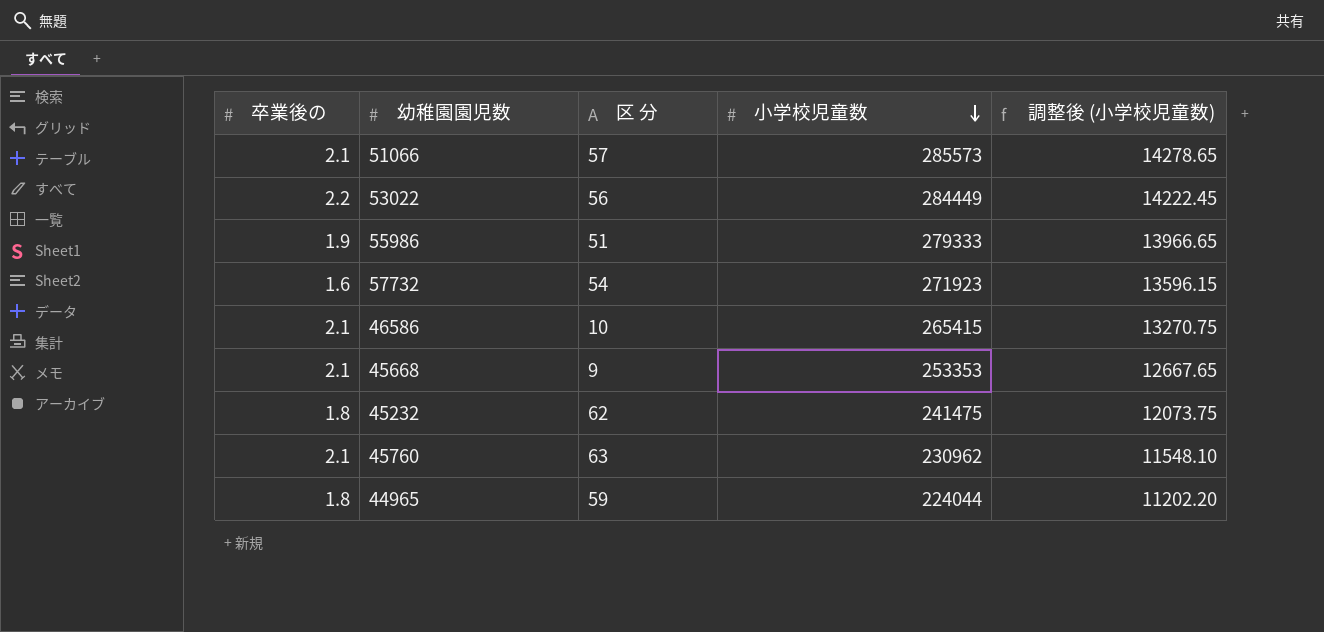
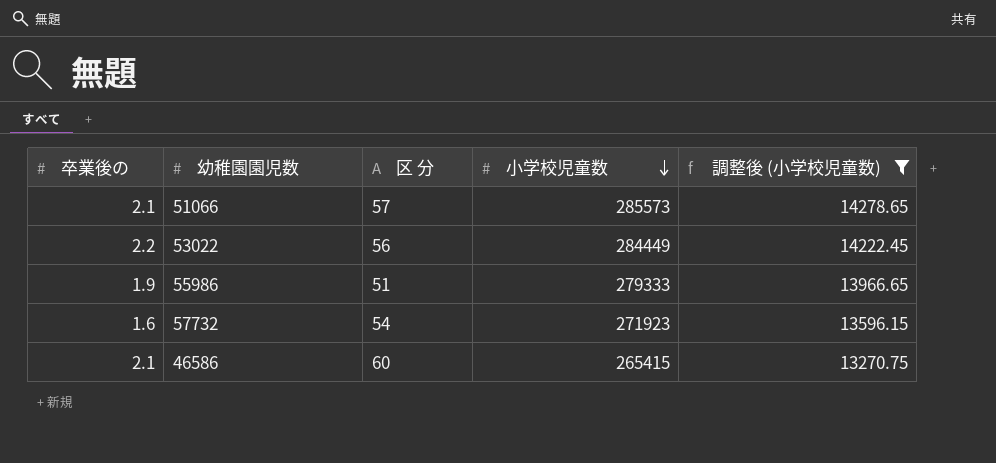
filter: none -> 調整後 (小学校児童数) >= 13270.75
46586 | 区 分: 10 -> 60

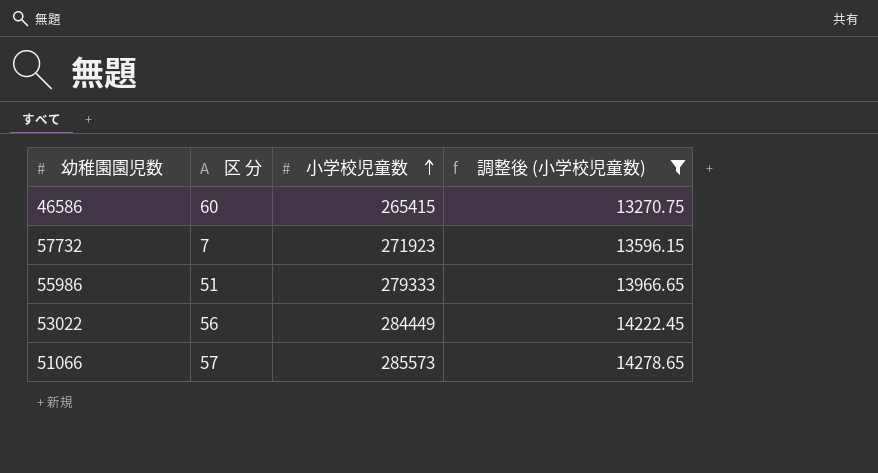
row order: 小学校児童数 descending -> 小学校児童数 ascending
column 卒業後の | position: 1 -> none
57732 | 区 分: 54 -> 7

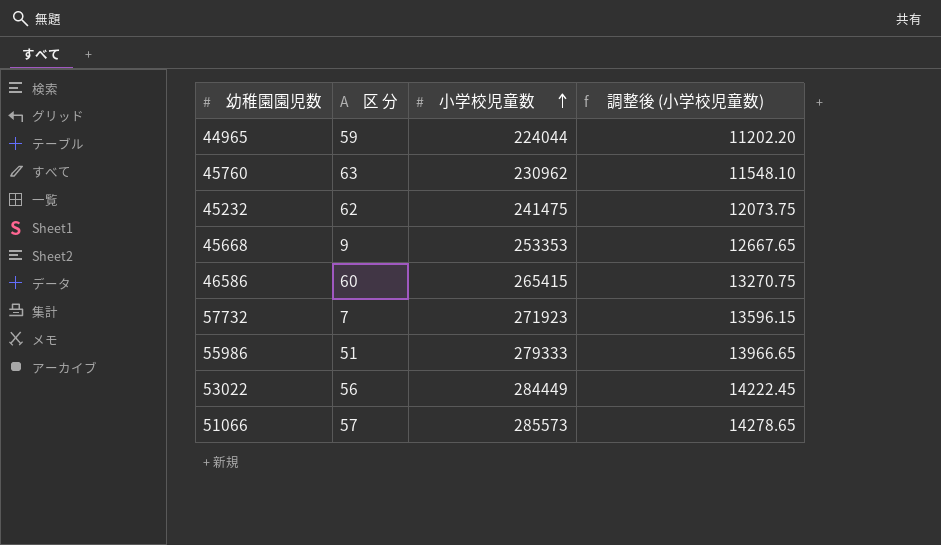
filter: 調整後 (小学校児童数) >= 13270.75 -> none

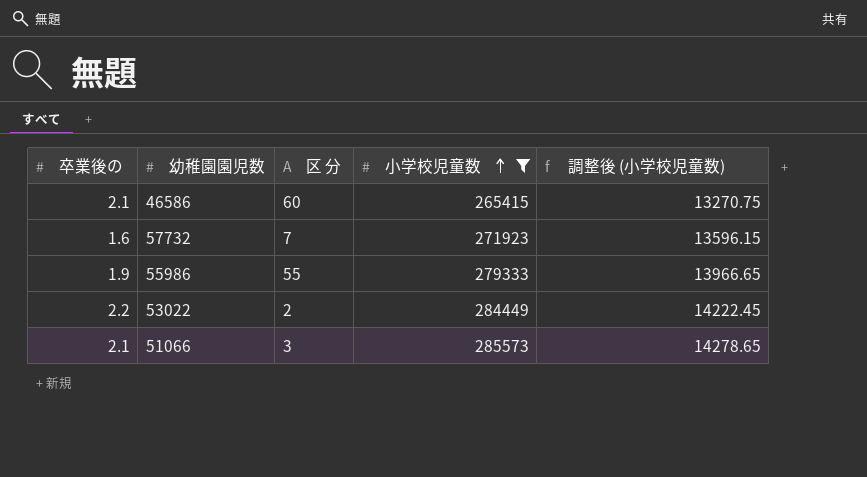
filter: none -> 小学校児童数 >= 265415
column 卒業後の | position: none -> 1
55986 | 区 分: 51 -> 55
53022 | 区 分: 56 -> 2
51066 | 区 分: 57 -> 3

